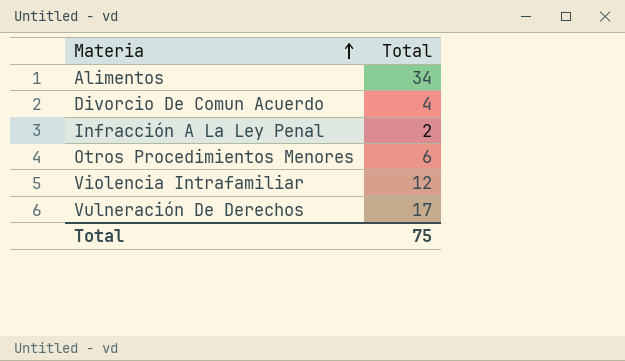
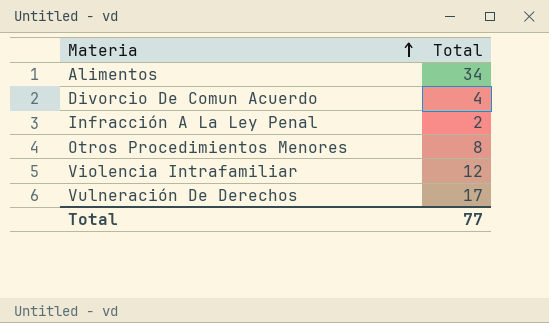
Otros Procedimientos Menores | Total: 6 -> 8
Total | Total: 75 -> 77

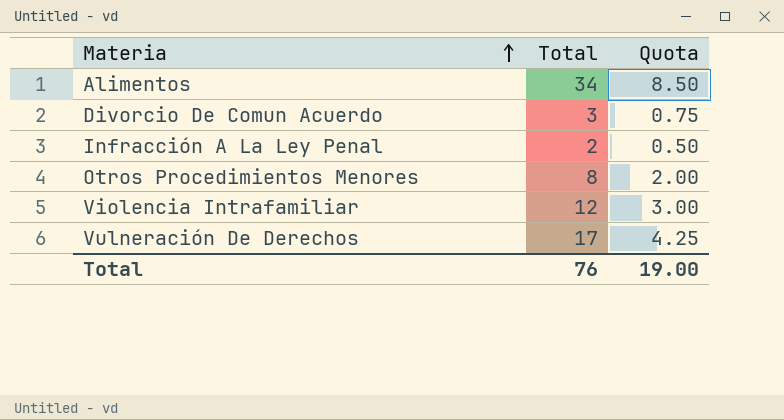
column Quota | formula: none -> [Total] * 0.25
Divorcio De Comun Acuerdo | Total: 4 -> 3
Total | Total: 77 -> 76

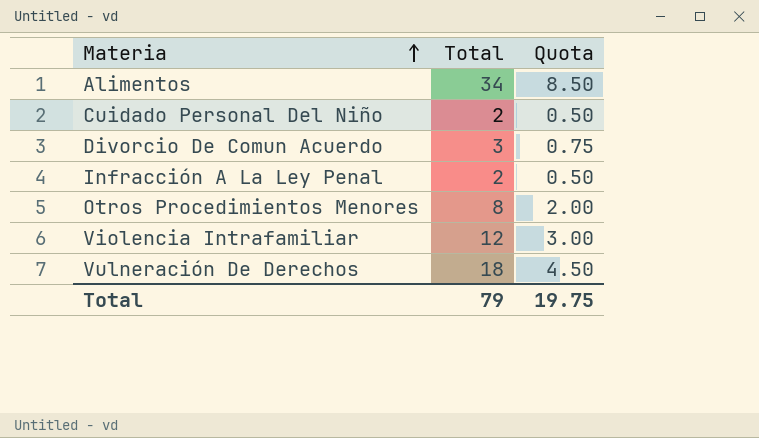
row Cuidado Personal Del Niño: none -> 2 | 0.50
Vulneración De Derechos | Total: 17 -> 18
Vulneración De Derechos | Quota: 4.25 -> 4.50
Total | Total: 76 -> 79
Total | Quota: 19.00 -> 19.75

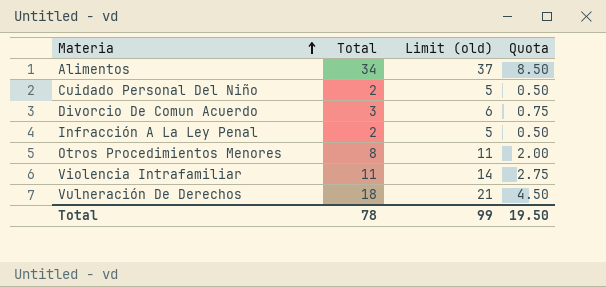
column Limit (old) | formula: none -> [Total] + 3
Violencia Intrafamiliar | Total: 12 -> 11
Violencia Intrafamiliar | Quota: 3.00 -> 2.75
Total | Total: 79 -> 78
Total | Quota: 19.75 -> 19.50

